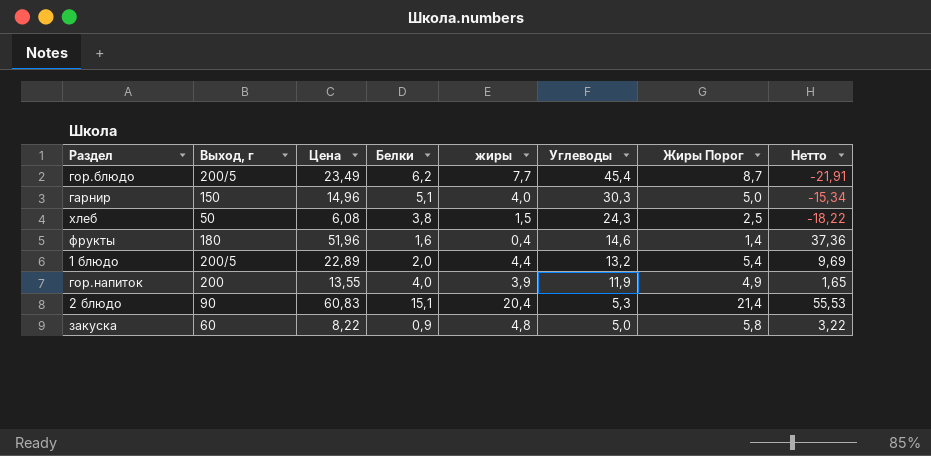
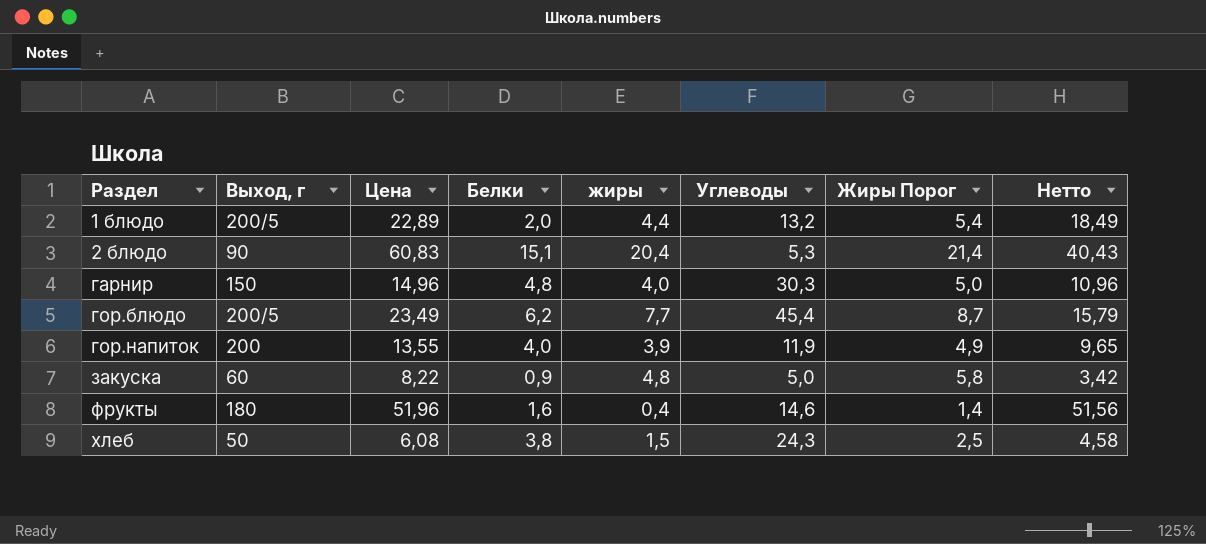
row order: Углеводы descending -> Раздел ascending
column Нетто | formula: [Цена] - [Углеводы] -> [Цена] - [жиры]
гарнир | Белки: 5,1 -> 4,8

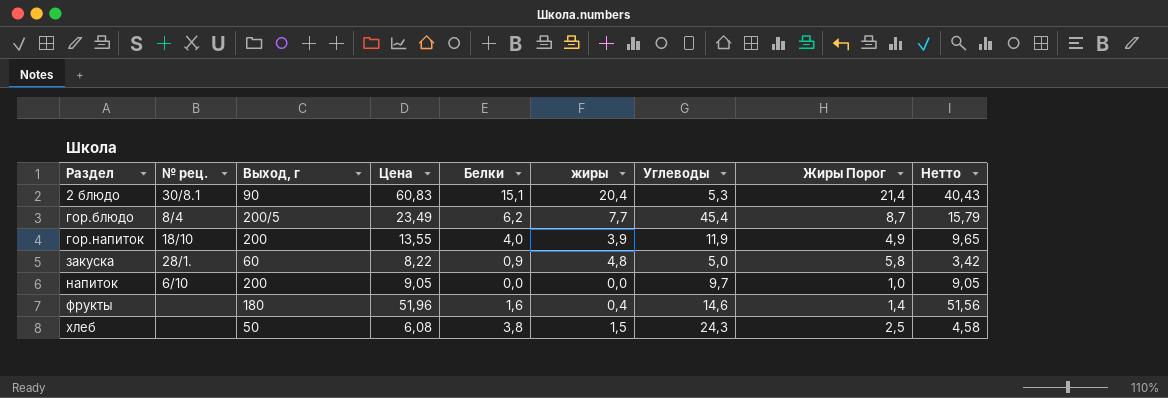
column № рец. | position: none -> 2
row 1 блюдо: 200/5 | 22,89 | 2,0 | 4,4 | 13,2 | 5,4 | 18,49 -> none
row гарнир: 150 | 14,96 | 4,8 | 4,0 | 30,3 | 5,0 | 10,96 -> none
row напиток: none -> 6/10 | 200 | 9,05 | 0,0 | 0,0 | 9,7 | 1,0 | 9,05

